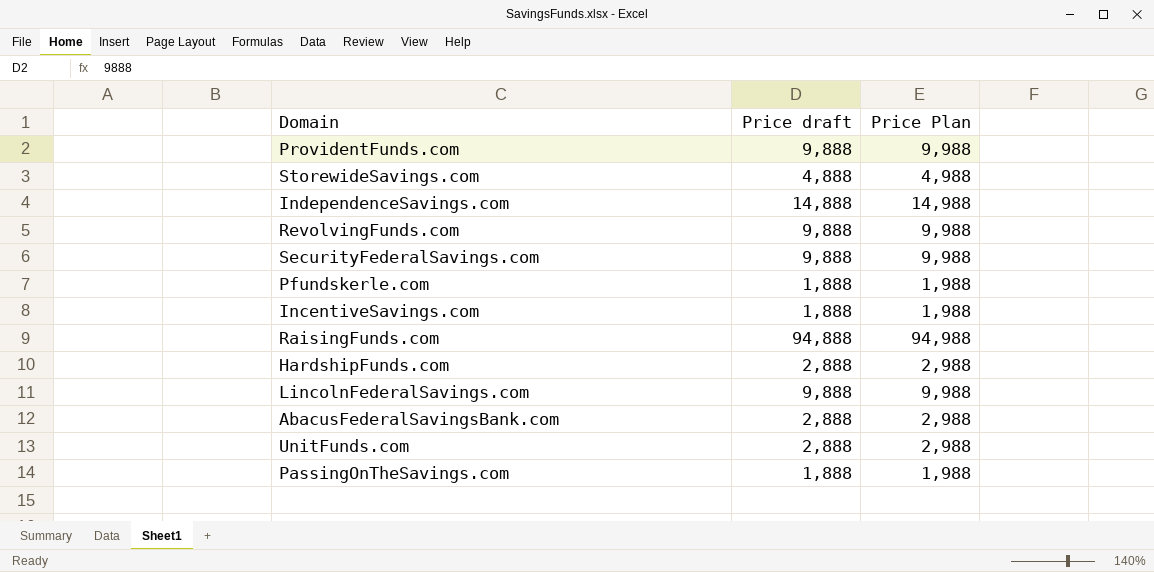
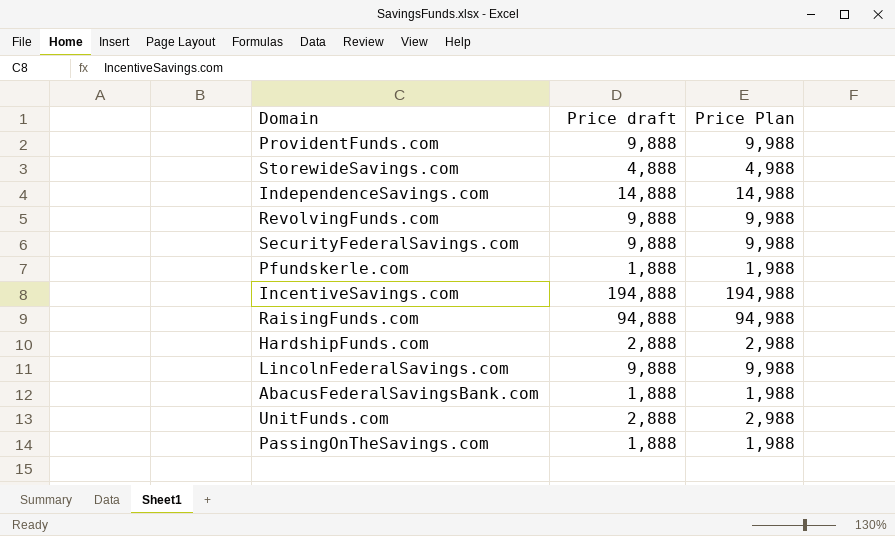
IncentiveSavings.com | Price draft: 1,888 -> 194,888
IncentiveSavings.com | Price Plan: 1,988 -> 194,988
AbacusFederalSavingsBank.com | Price draft: 2,888 -> 1,888
AbacusFederalSavingsBank.com | Price Plan: 2,988 -> 1,988

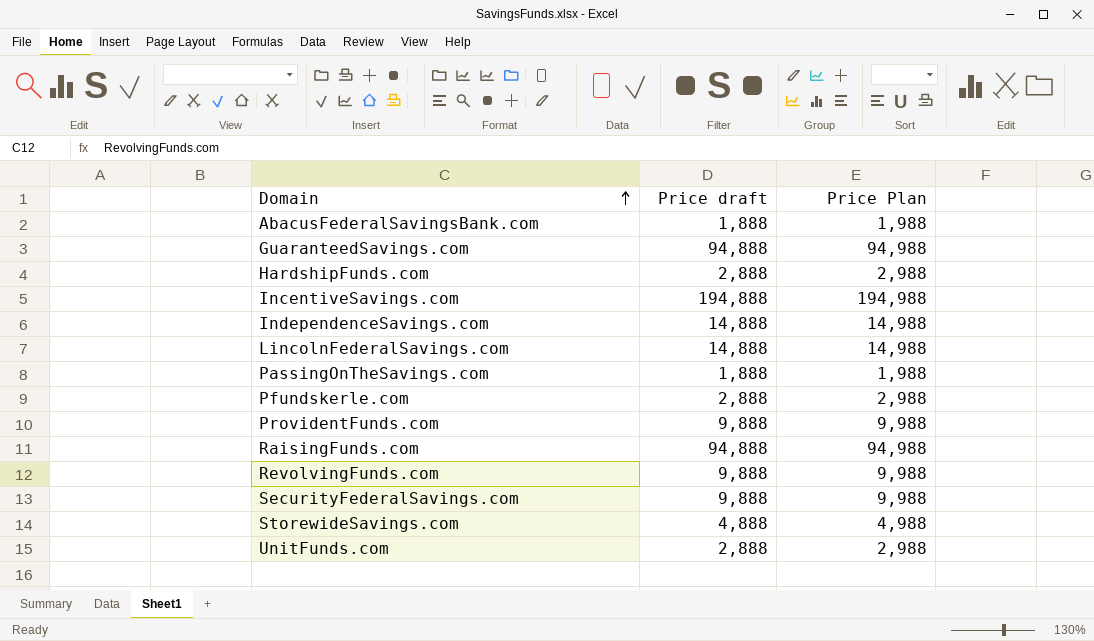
row order: none -> Domain ascending
row GuaranteedSavings.com: none -> 94,888 | 94,988
LincolnFederalSavings.com | Price draft: 9,888 -> 14,888
LincolnFederalSavings.com | Price Plan: 9,988 -> 14,988
Pfundskerle.com | Price draft: 1,888 -> 2,888
Pfundskerle.com | Price Plan: 1,988 -> 2,988

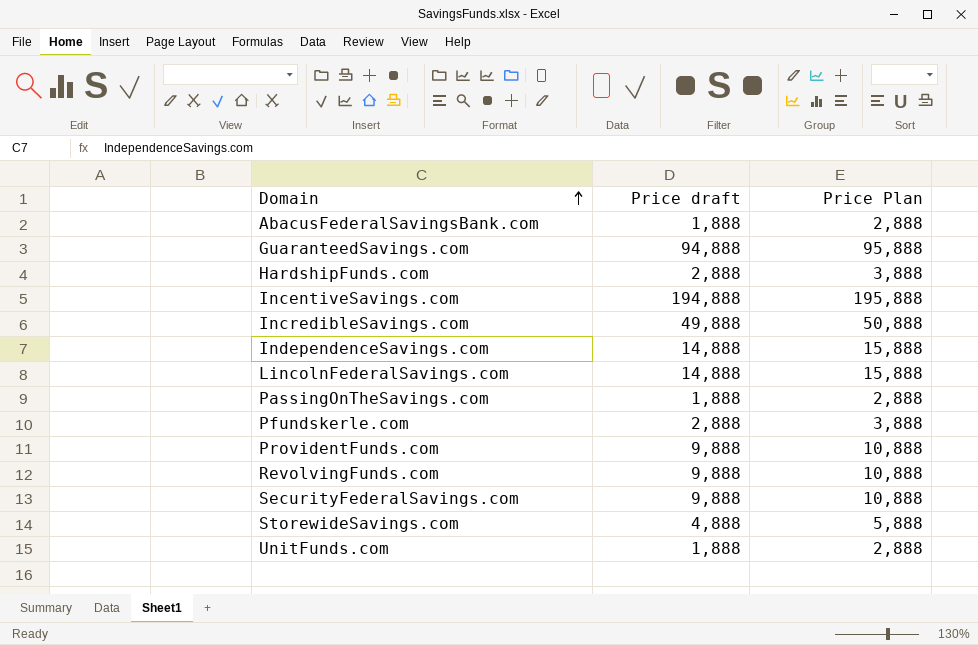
column Price Plan | formula: [Price draft] + 100 -> [Price draft] + 1000
row RaisingFunds.com: 94,888 | 94,988 -> none
row IncredibleSavings.com: none -> 49,888 | 50,888
UnitFunds.com | Price draft: 2,888 -> 1,888

